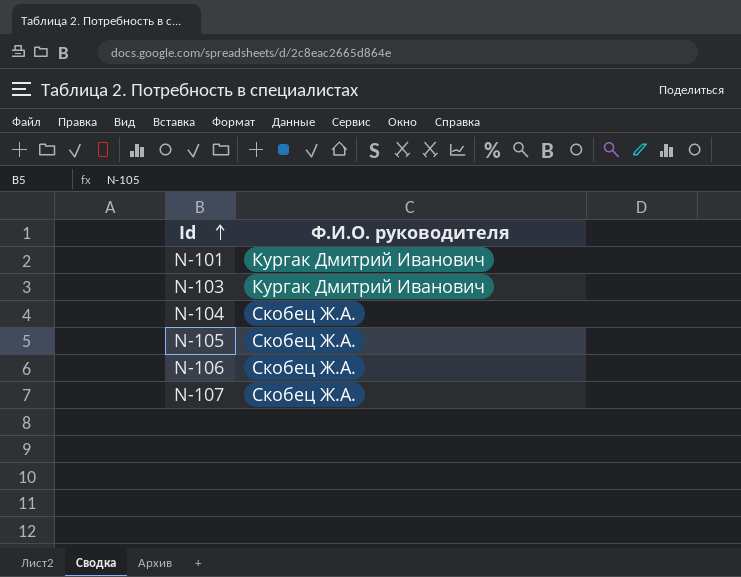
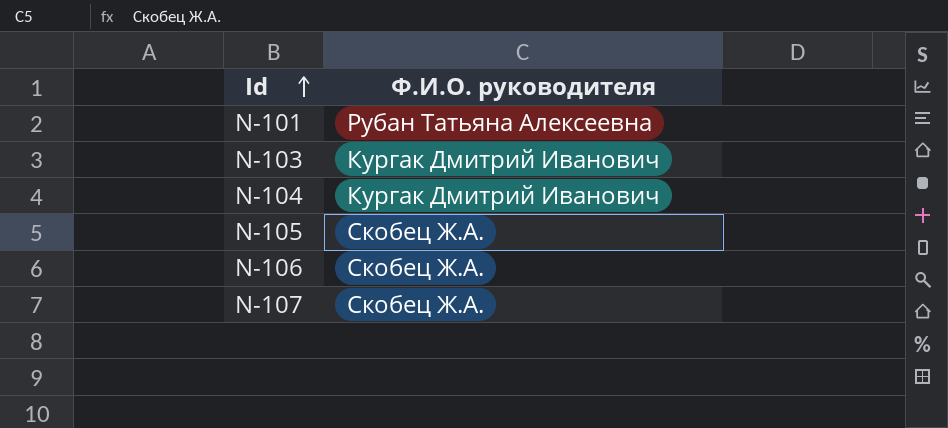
N-101 | Ф.И.О. руководителя: Кургак Дмитрий Иванович -> Рубан Татьяна Алексеевна
N-104 | Ф.И.О. руководителя: Скобец Ж.А. -> Кургак Дмитрий Иванович

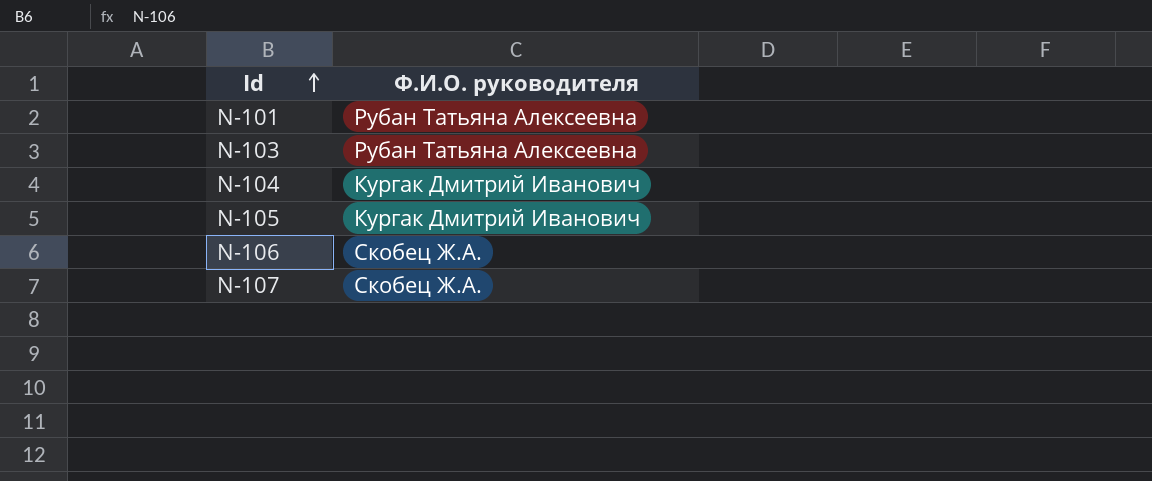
N-103 | Ф.И.О. руководителя: Кургак Дмитрий Иванович -> Рубан Татьяна Алексеевна
N-105 | Ф.И.О. руководителя: Скобец Ж.А. -> Кургак Дмитрий Иванович

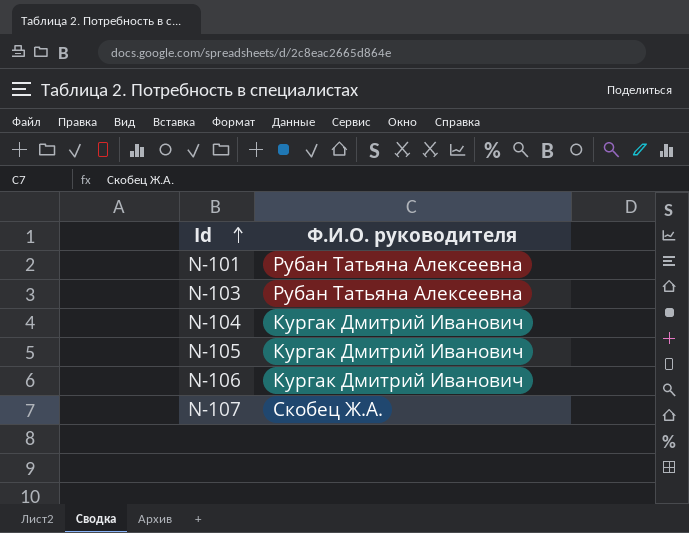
N-106 | Ф.И.О. руководителя: Скобец Ж.А. -> Кургак Дмитрий Иванович

